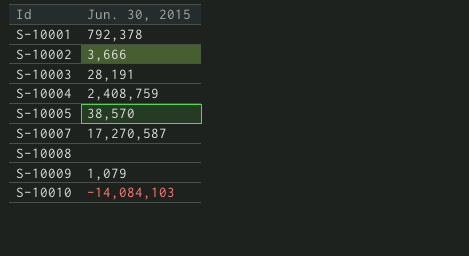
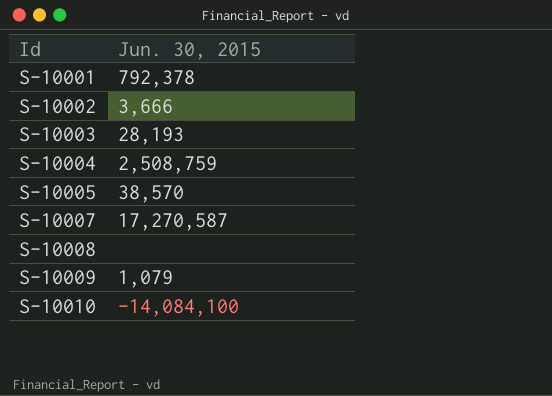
S-10003 | Jun. 30, 2015: 28,191 -> 28,193
S-10004 | Jun. 30, 2015: 2,408,759 -> 2,508,759
S-10010 | Jun. 30, 2015: -14,084,103 -> -14,084,100

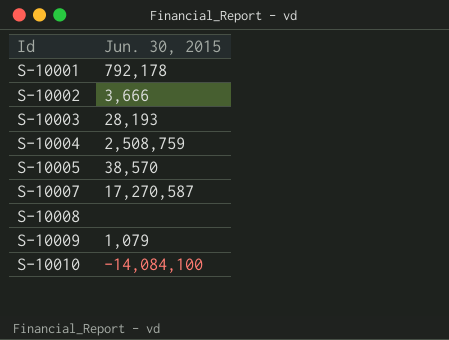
S-10001 | Jun. 30, 2015: 792,378 -> 792,178

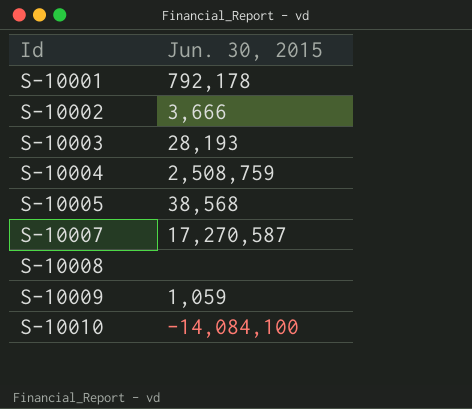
S-10005 | Jun. 30, 2015: 38,570 -> 38,568
S-10009 | Jun. 30, 2015: 1,079 -> 1,059

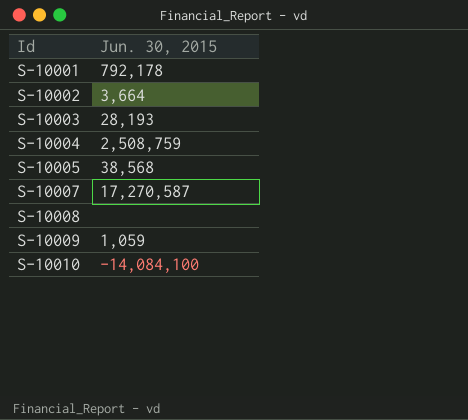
S-10002 | Jun. 30, 2015: 3,666 -> 3,664

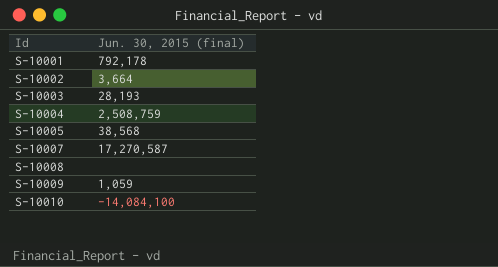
column name: Jun. 30, 2015 -> Jun. 30, 2015 (final)

